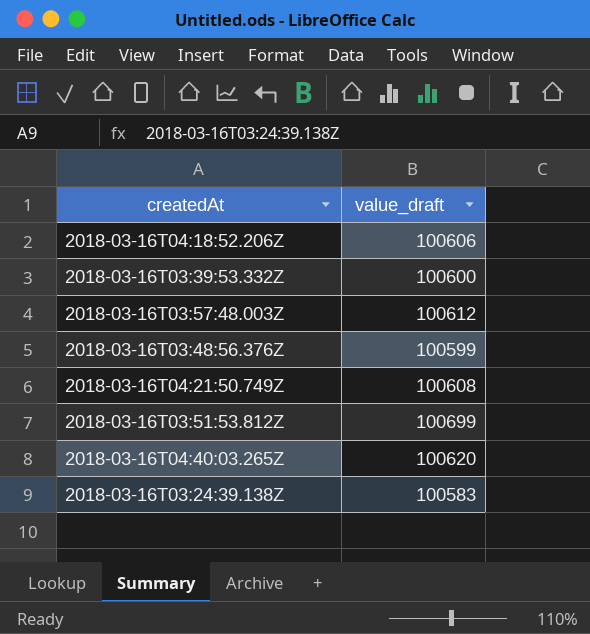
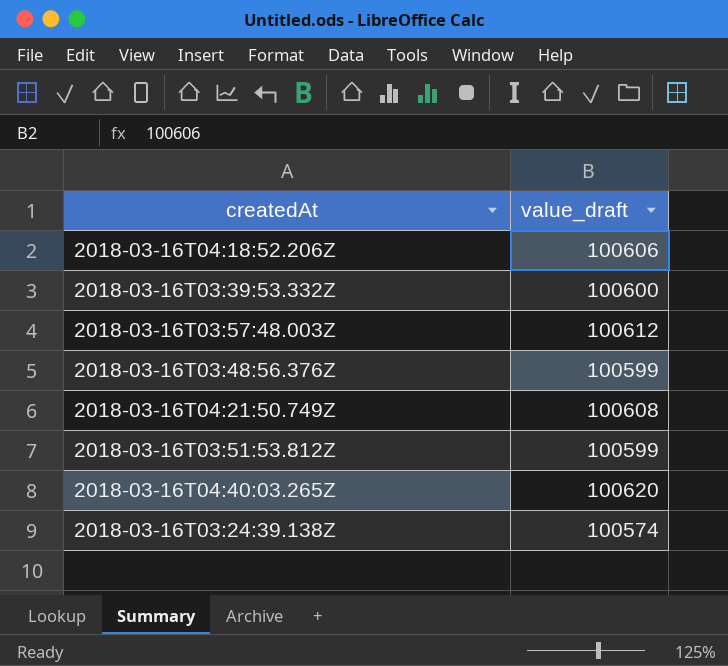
2018-03-16T03:51:53.812Z | value_draft: 100699 -> 100599
2018-03-16T03:24:39.138Z | value_draft: 100583 -> 100574

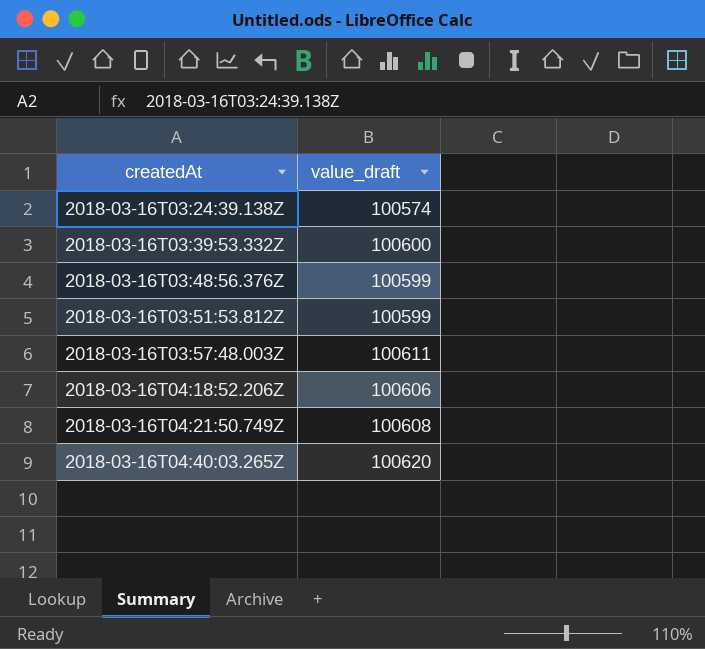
row order: none -> createdAt ascending
2018-03-16T03:57:48.003Z | value_draft: 100612 -> 100611

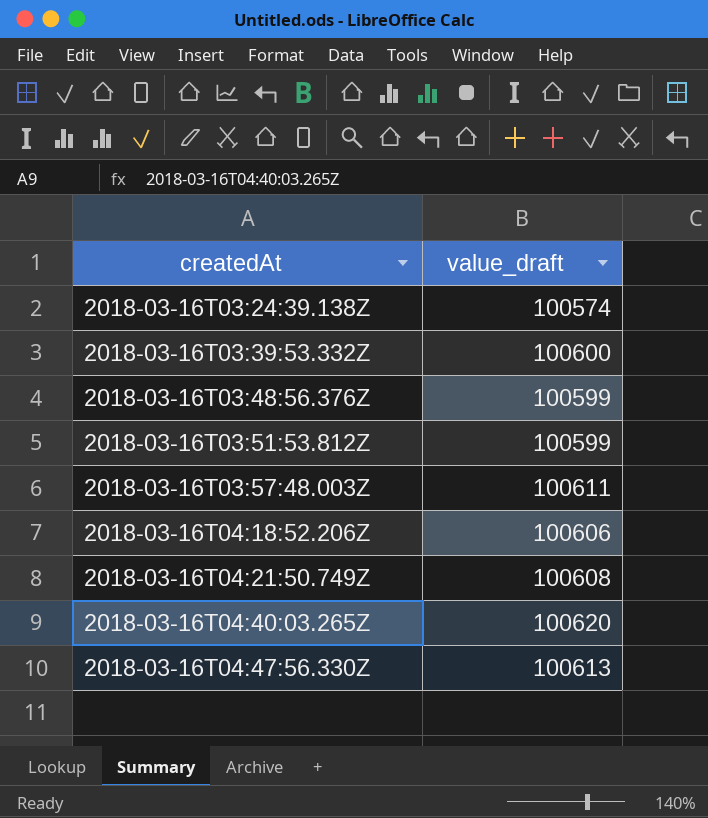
row 2018-03-16T04:47:56.330Z: none -> 100613

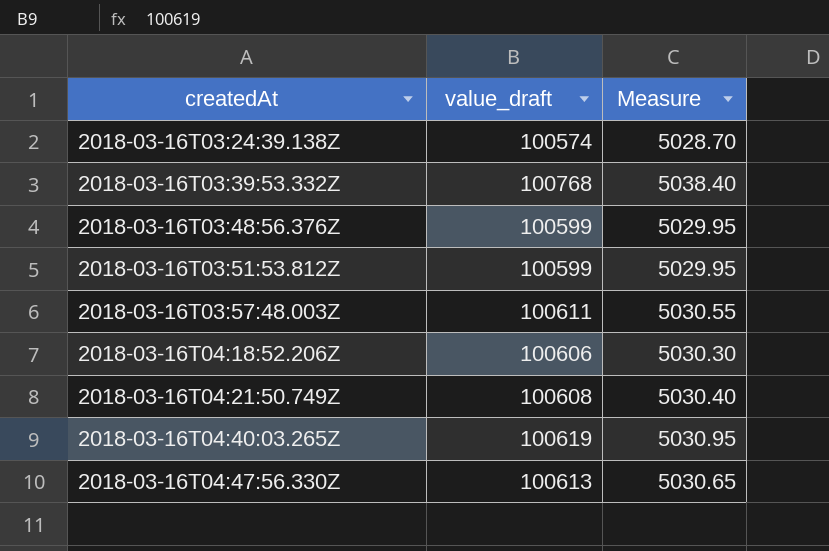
column Measure | formula: none -> [value_draft] * 0.05
2018-03-16T03:39:53.332Z | value_draft: 100600 -> 100768
2018-03-16T04:40:03.265Z | value_draft: 100620 -> 100619

